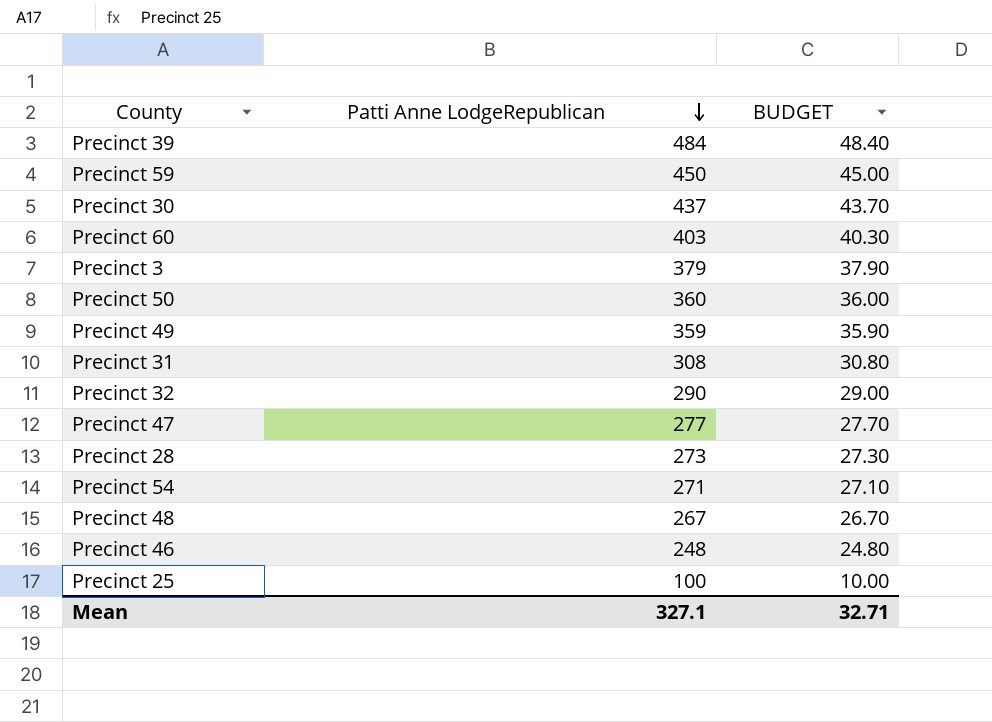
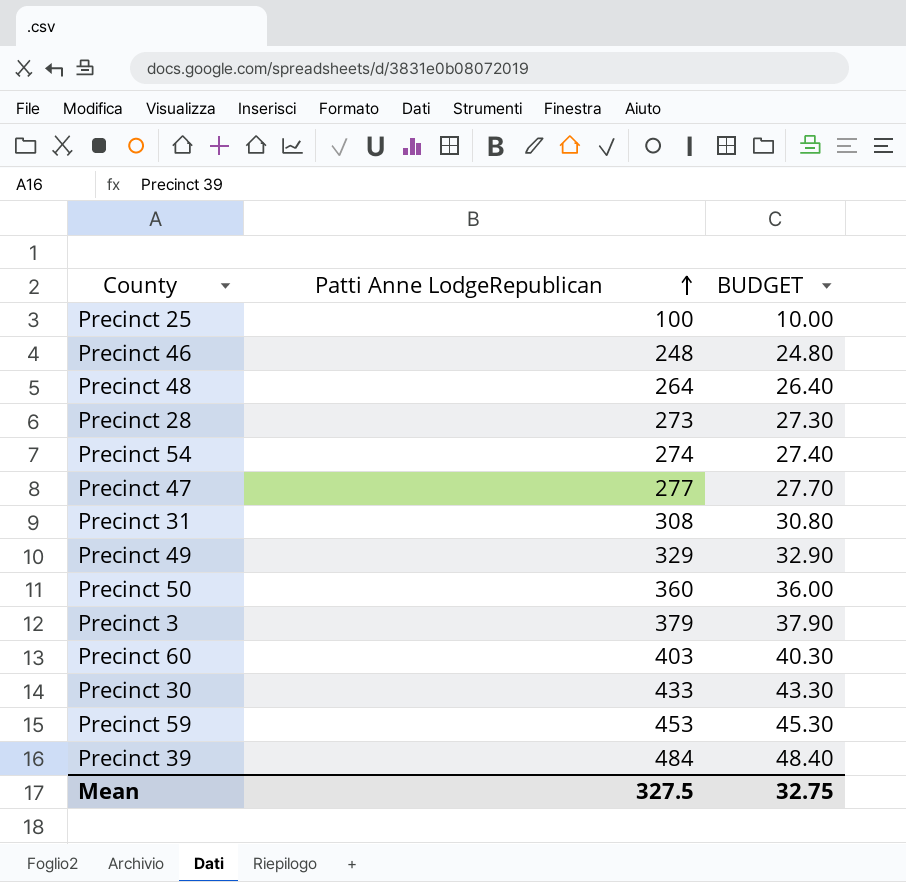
row order: Patti Anne LodgeRepublican descending -> Patti Anne LodgeRepublican ascending
row Precinct 32: 290 | 29.00 -> none
Precinct 48 | Patti Anne LodgeRepublican: 267 -> 264
Precinct 48 | BUDGET: 26.70 -> 26.40
Precinct 54 | Patti Anne LodgeRepublican: 271 -> 274
Precinct 54 | BUDGET: 27.10 -> 27.40
Precinct 49 | Patti Anne LodgeRepublican: 359 -> 329
Precinct 49 | BUDGET: 35.90 -> 32.90
Precinct 30 | Patti Anne LodgeRepublican: 437 -> 433
Precinct 30 | BUDGET: 43.70 -> 43.30
Precinct 59 | Patti Anne LodgeRepublican: 450 -> 453
Precinct 59 | BUDGET: 45.00 -> 45.30
Mean | Patti Anne LodgeRepublican: 327.1 -> 327.5
Mean | BUDGET: 32.71 -> 32.75

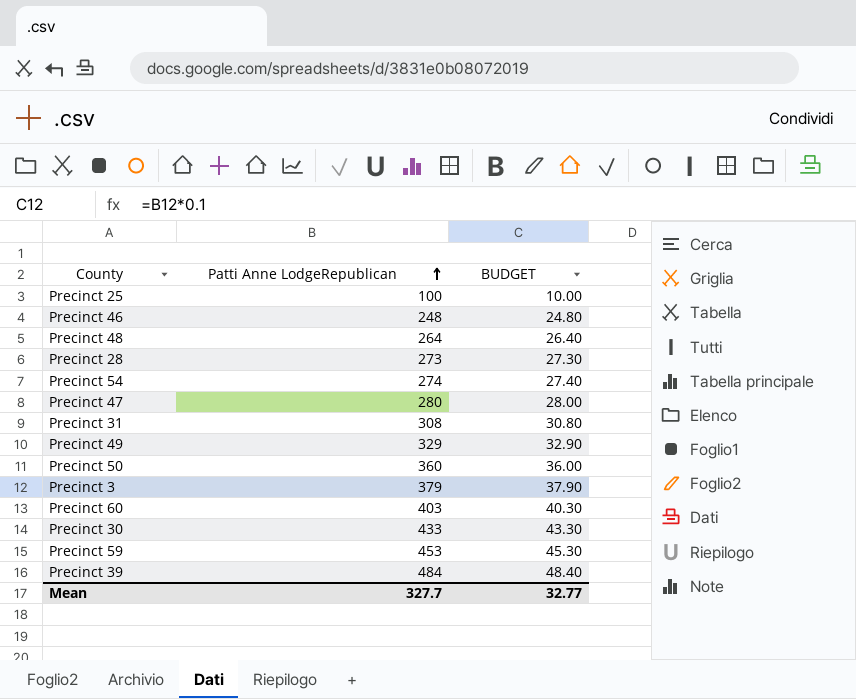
Precinct 47 | Patti Anne LodgeRepublican: 277 -> 280
Precinct 47 | BUDGET: 27.70 -> 28.00
Mean | Patti Anne LodgeRepublican: 327.5 -> 327.7
Mean | BUDGET: 32.75 -> 32.77

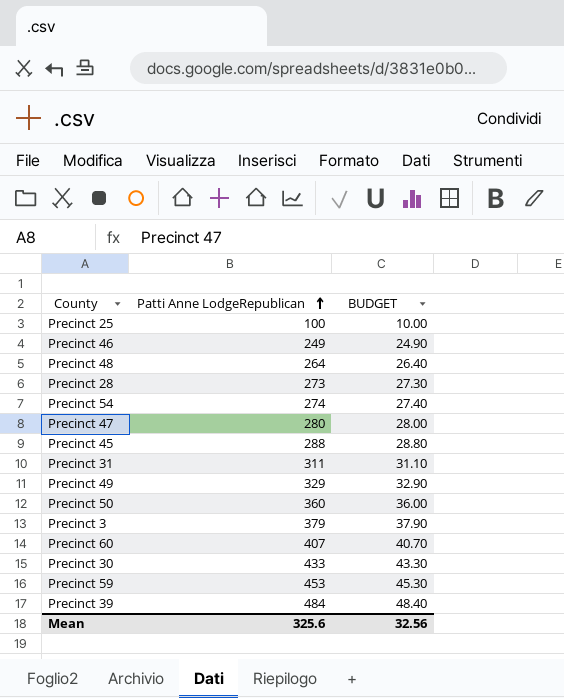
Precinct 46 | Patti Anne LodgeRepublican: 248 -> 249
Precinct 46 | BUDGET: 24.80 -> 24.90
row Precinct 45: none -> 288 | 28.80
Precinct 31 | Patti Anne LodgeRepublican: 308 -> 311
Precinct 31 | BUDGET: 30.80 -> 31.10
Precinct 60 | Patti Anne LodgeRepublican: 403 -> 407
Precinct 60 | BUDGET: 40.30 -> 40.70
Mean | Patti Anne LodgeRepublican: 327.7 -> 325.6
Mean | BUDGET: 32.77 -> 32.56

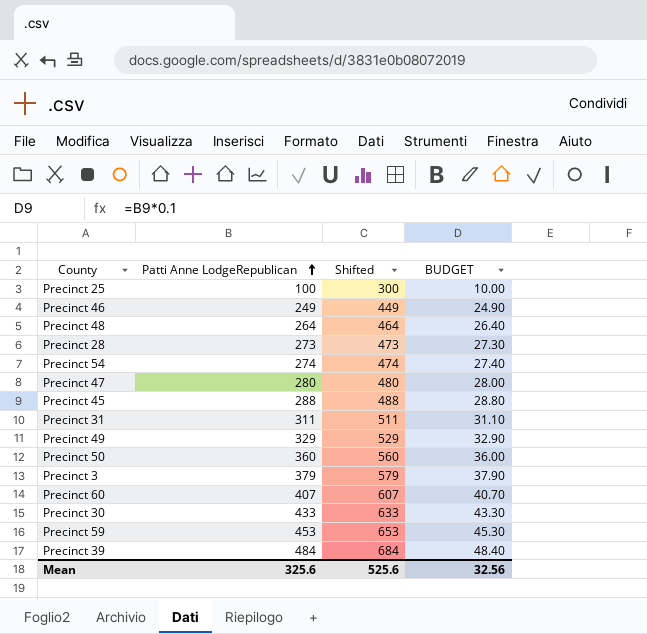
column Shifted | formula: none -> [Patti Anne LodgeRepublican] + 200

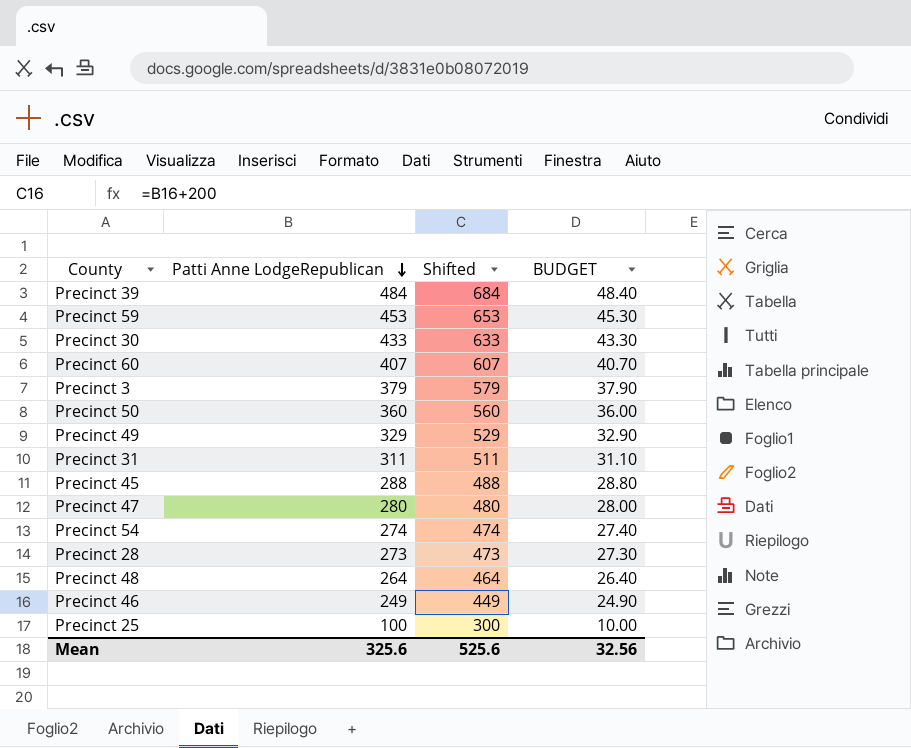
row order: Patti Anne LodgeRepublican ascending -> Patti Anne LodgeRepublican descending

